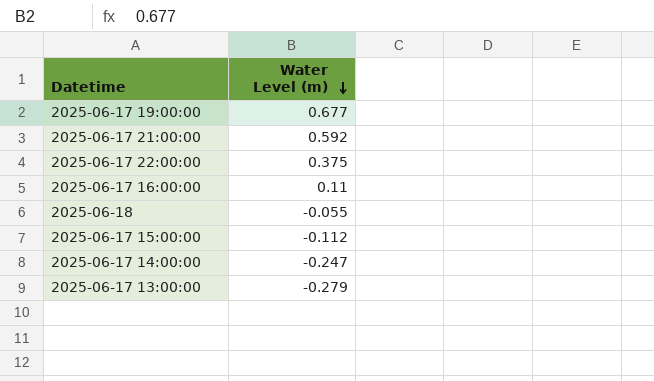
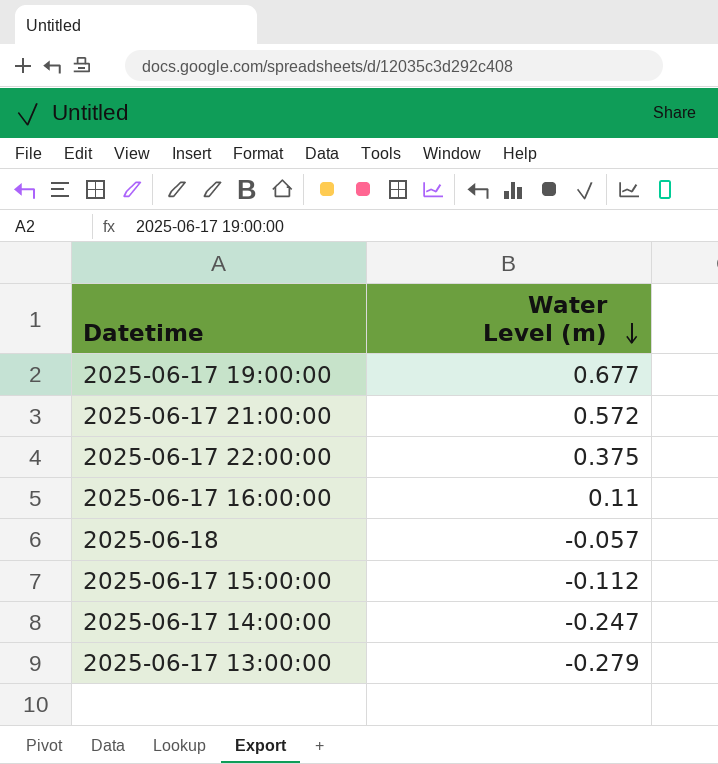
2025-06-17 21:00:00 | Water Level (m): 0.592 -> 0.572
2025-06-18 | Water Level (m): -0.055 -> -0.057

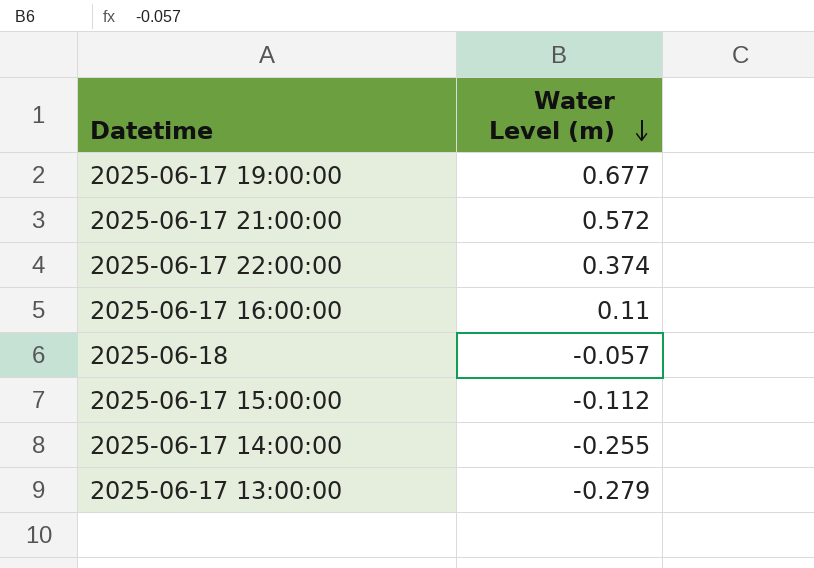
2025-06-17 22:00:00 | Water Level (m): 0.375 -> 0.374
2025-06-17 14:00:00 | Water Level (m): -0.247 -> -0.255

